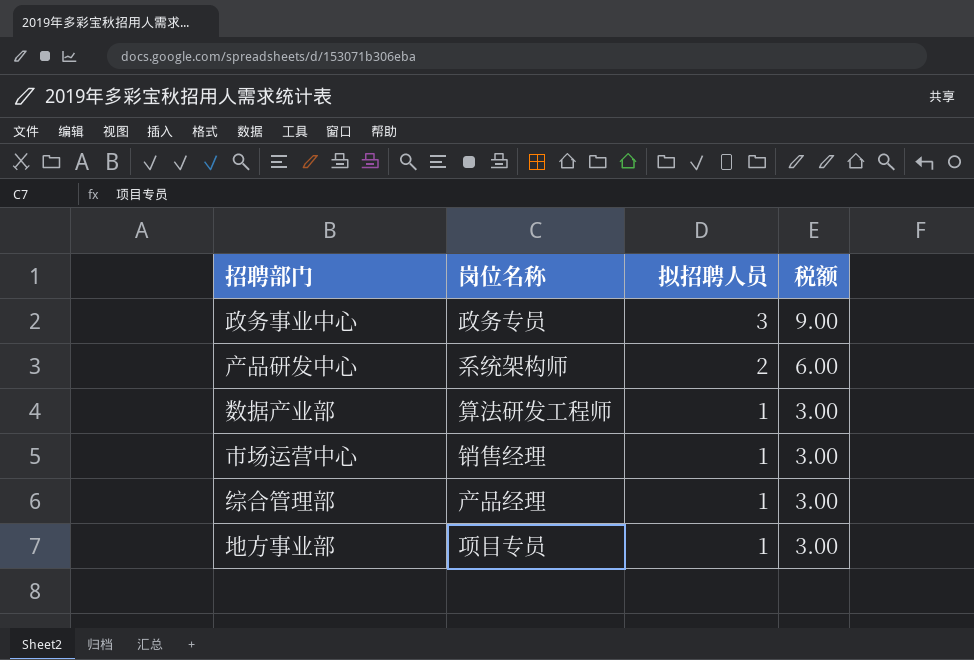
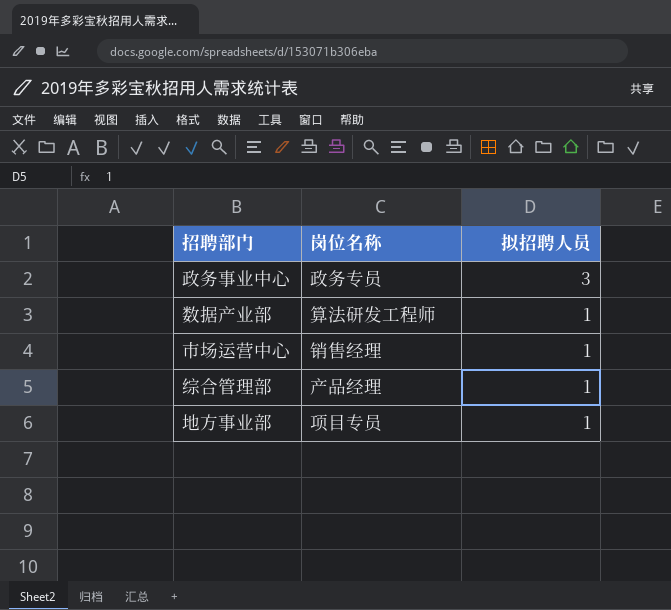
column 税额 | formula: [拟招聘人员] * 3 -> none
row 产品研发中心: 系统架构师 | 2 | 6.00 -> none

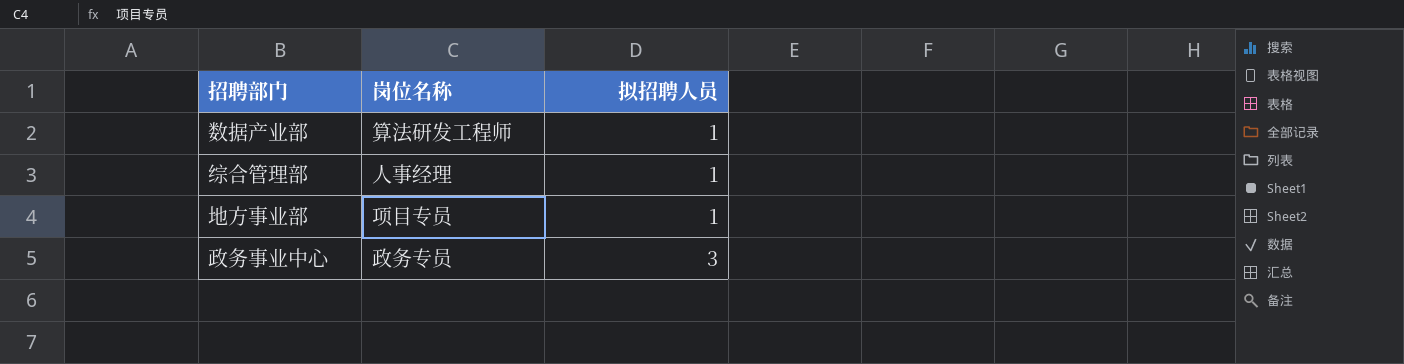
row order: 拟招聘人员 descending -> 拟招聘人员 ascending
row 市场运营中心: 销售经理 | 1 -> none
综合管理部 | 岗位名称: 产品经理 -> 人事经理

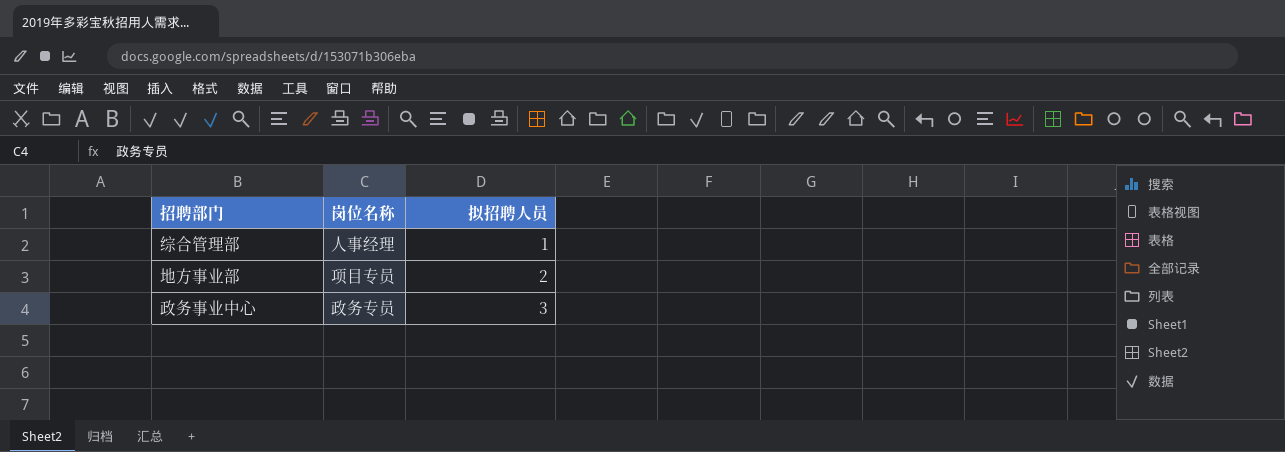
row 数据产业部: 算法研发工程师 | 1 -> none
地方事业部 | 拟招聘人员: 1 -> 2

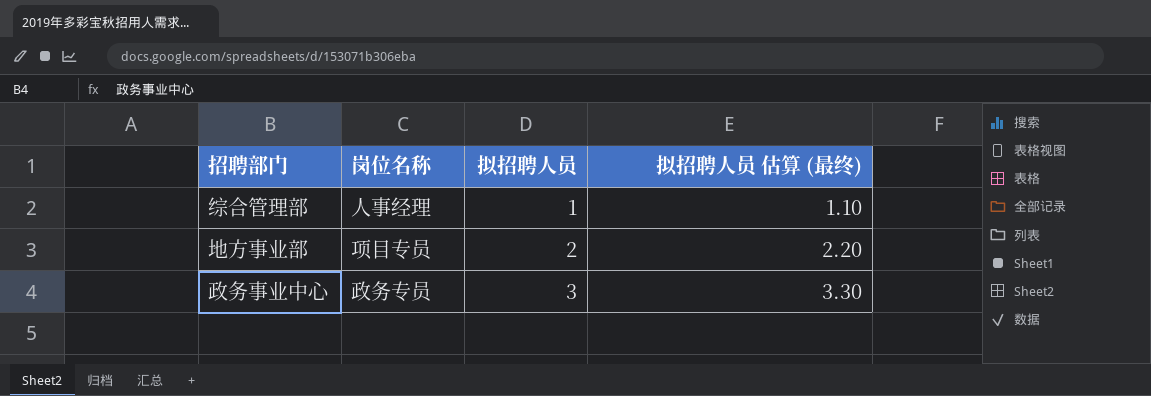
column 拟招聘人员 估算 (最终) | formula: none -> [拟招聘人员] * 1.1

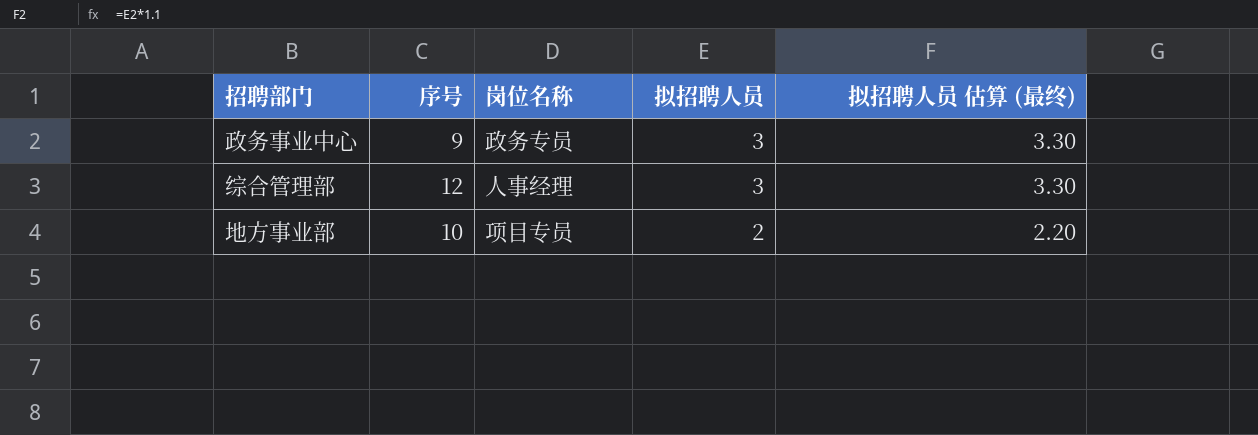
row order: 拟招聘人员 ascending -> 拟招聘人员 descending
column 序号 | position: none -> 2
综合管理部 | 拟招聘人员: 1 -> 3
综合管理部 | 拟招聘人员 估算 (最终): 1.10 -> 3.30

